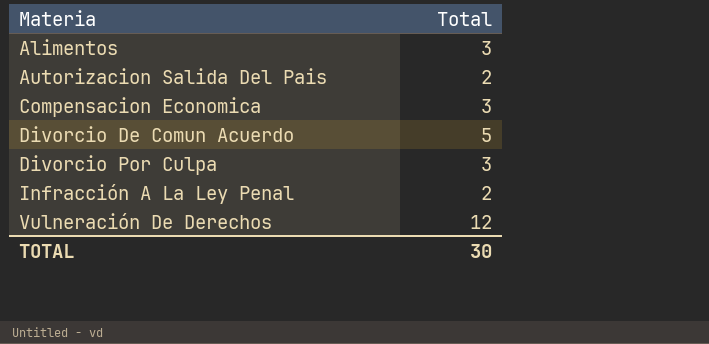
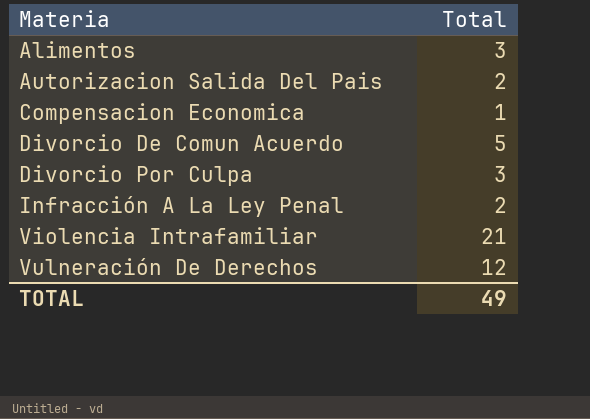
Compensacion Economica | Total: 3 -> 1
row Violencia Intrafamiliar: none -> 21
TOTAL | Total: 30 -> 49

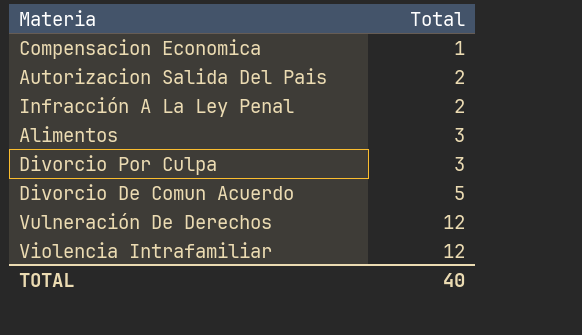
row order: Materia ascending -> Total ascending
Violencia Intrafamiliar | Total: 21 -> 12
TOTAL | Total: 49 -> 40

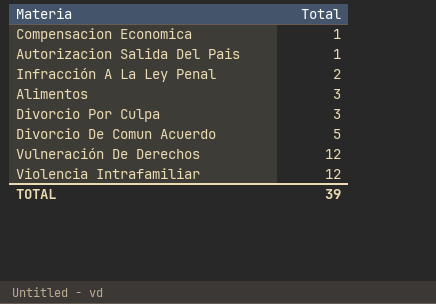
Autorizacion Salida Del Pais | Total: 2 -> 1
TOTAL | Total: 40 -> 39

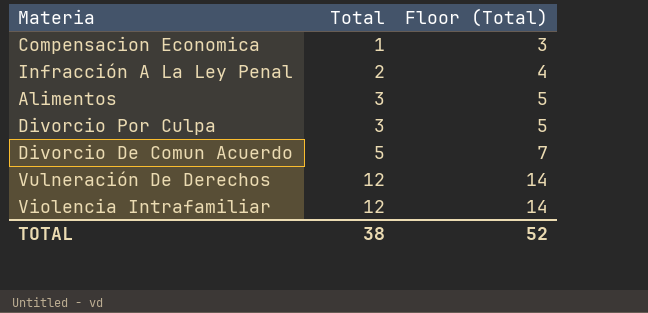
column Floor (Total) | formula: none -> [Total] + 2
row Autorizacion Salida Del Pais: 1 -> none
TOTAL | Total: 39 -> 38

